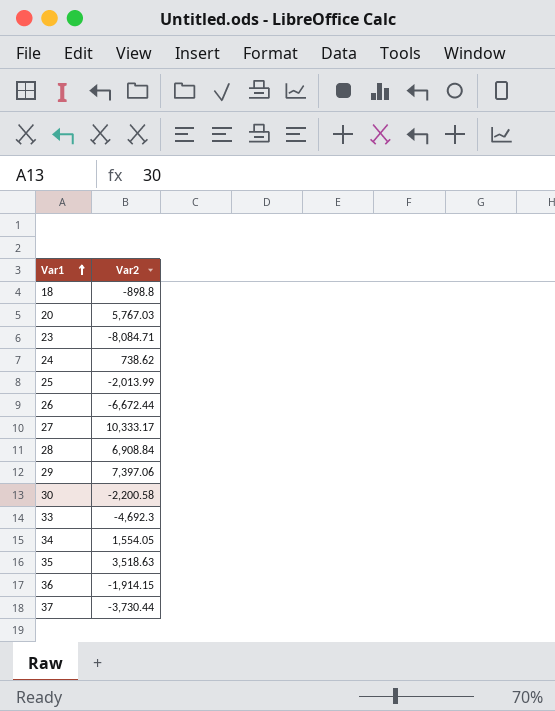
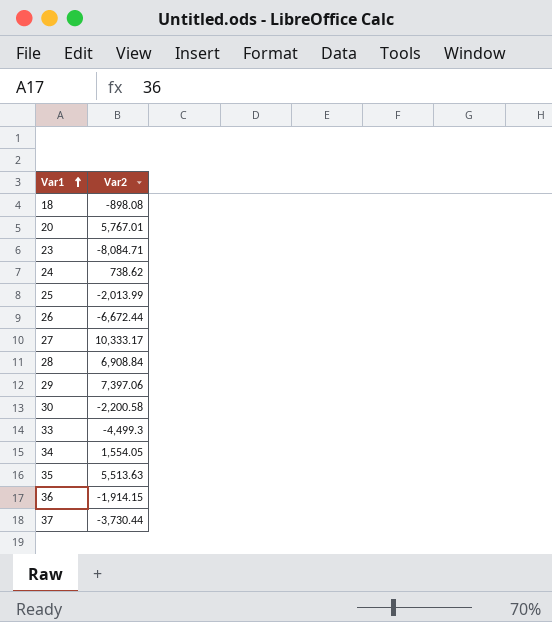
18 | Var2: -898.8 -> -898.08
20 | Var2: 5,767.03 -> 5,767.01
33 | Var2: -4,692.3 -> -4,499.3
35 | Var2: 3,518.63 -> 5,513.63

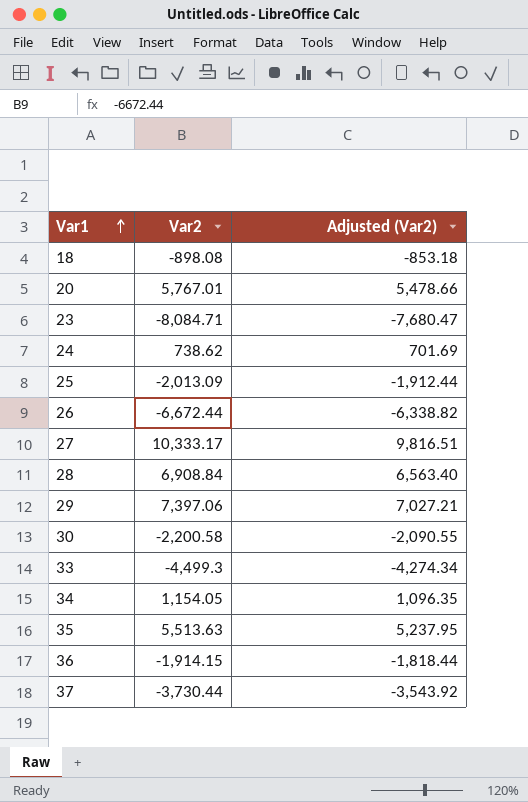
column Adjusted (Var2) | formula: none -> [Var2] * 0.95
25 | Var2: -2,013.99 -> -2,013.09
34 | Var2: 1,554.05 -> 1,154.05

